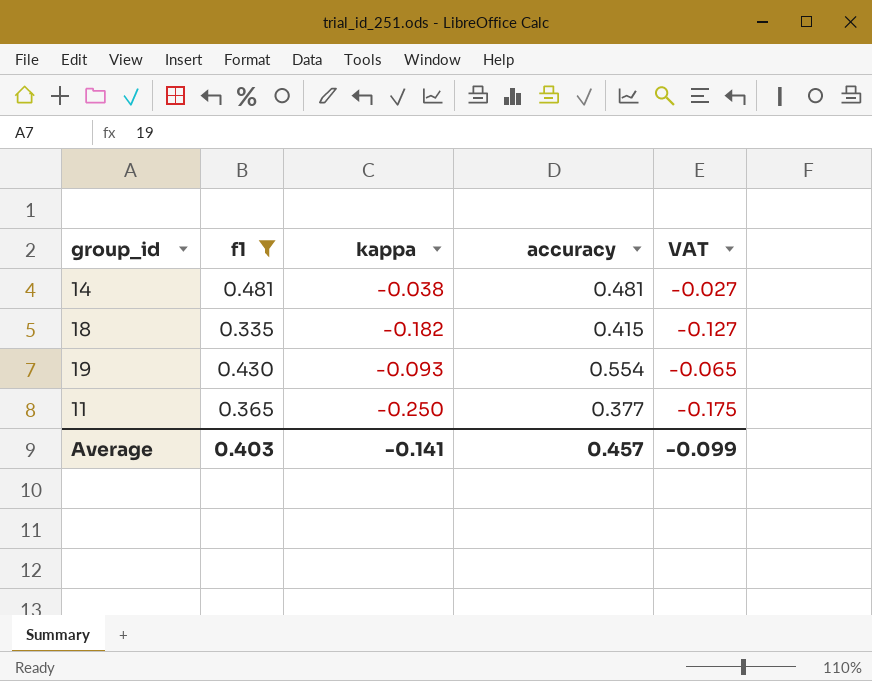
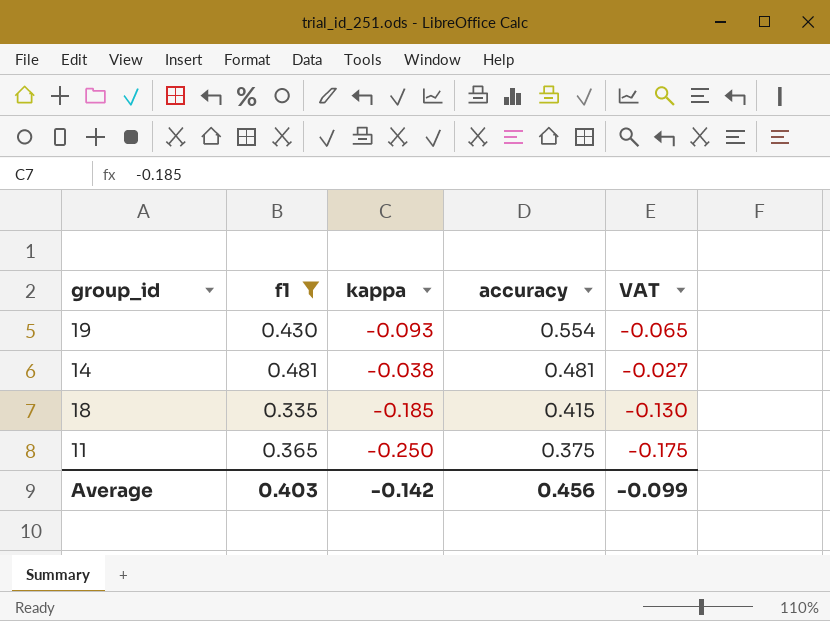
row order: none -> accuracy descending
18 | kappa: -0.182 -> -0.185
18 | VAT: -0.127 -> -0.130
11 | accuracy: 0.377 -> 0.375
Average | kappa: -0.141 -> -0.142
Average | accuracy: 0.457 -> 0.456

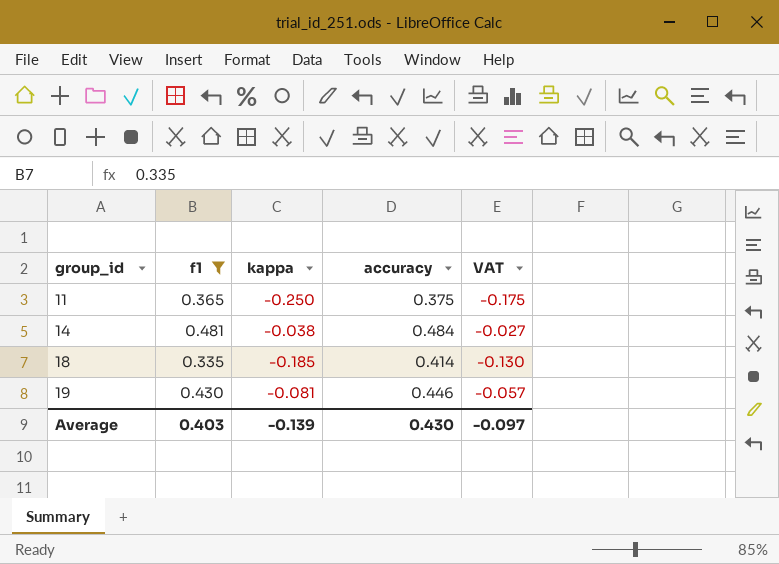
row order: accuracy descending -> group_id ascending
14 | accuracy: 0.481 -> 0.484
18 | accuracy: 0.415 -> 0.414
19 | kappa: -0.093 -> -0.081
19 | accuracy: 0.554 -> 0.446
19 | VAT: -0.065 -> -0.057
Average | kappa: -0.142 -> -0.139
Average | accuracy: 0.456 -> 0.430
Average | VAT: -0.099 -> -0.097

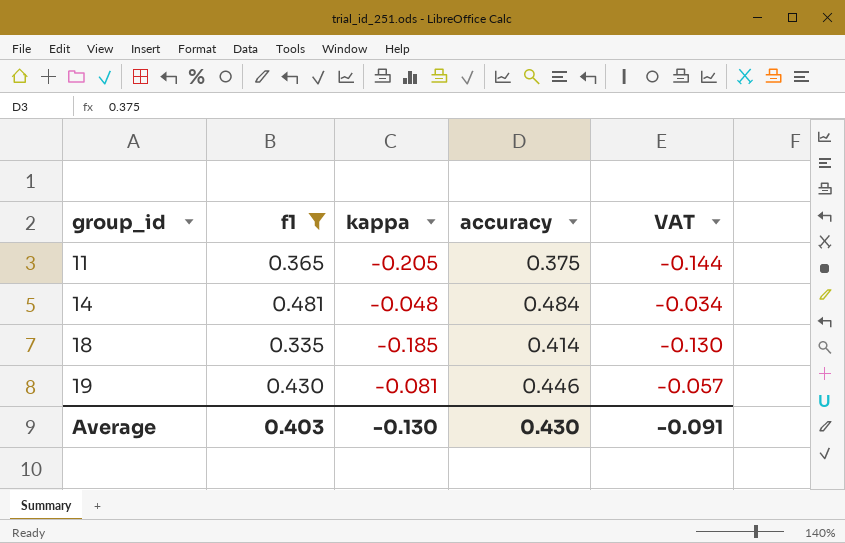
11 | kappa: -0.250 -> -0.205
11 | VAT: -0.175 -> -0.144
14 | kappa: -0.038 -> -0.048
14 | VAT: -0.027 -> -0.034
Average | kappa: -0.139 -> -0.130
Average | VAT: -0.097 -> -0.091

